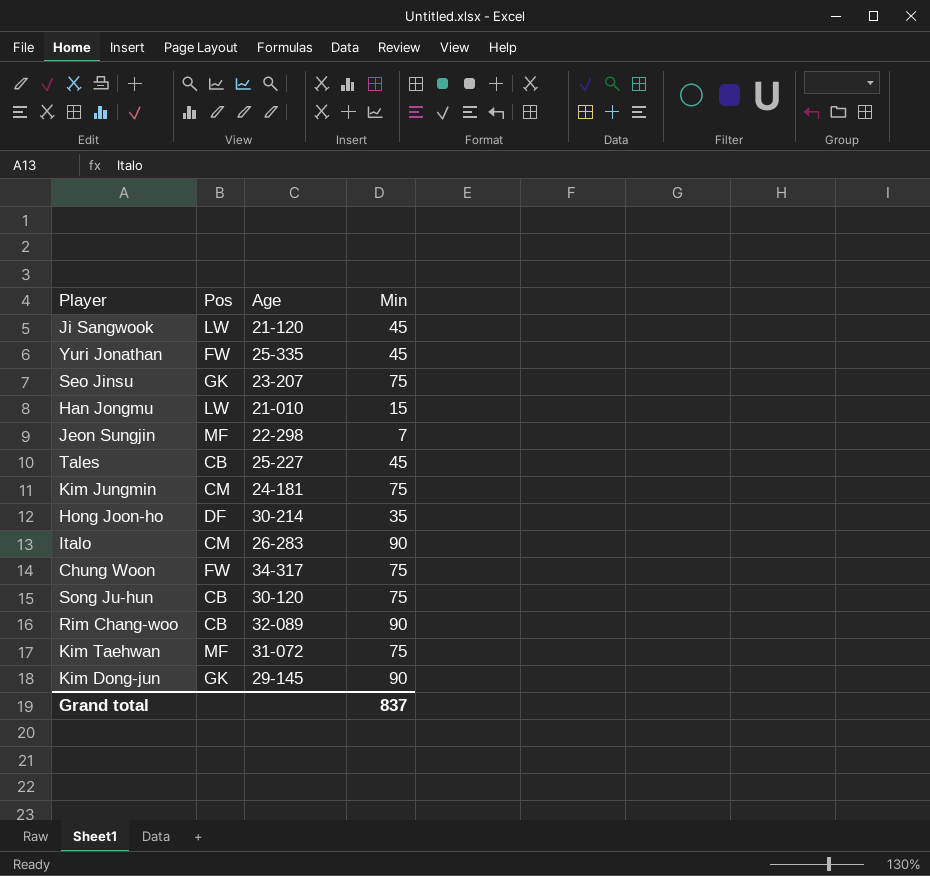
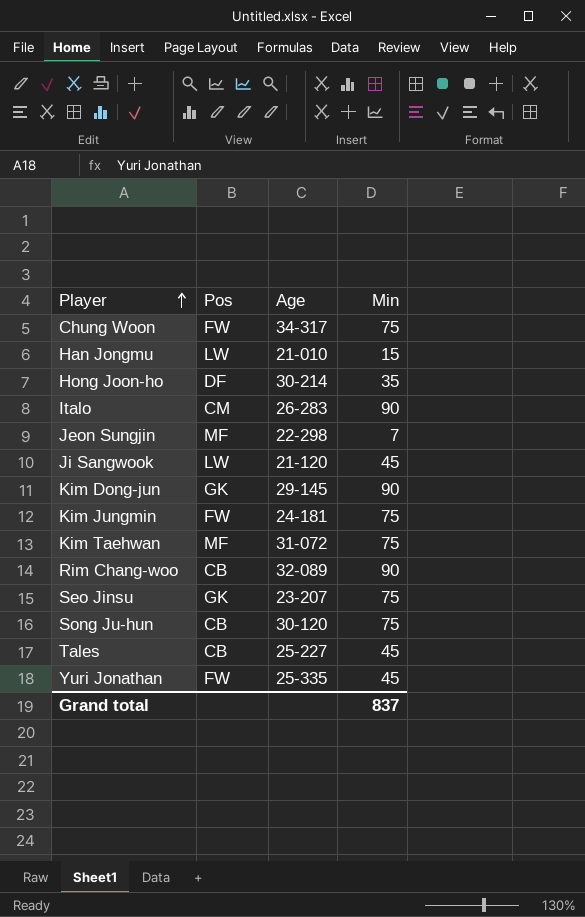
row order: none -> Player ascending
Kim Jungmin | Pos: CM -> FW

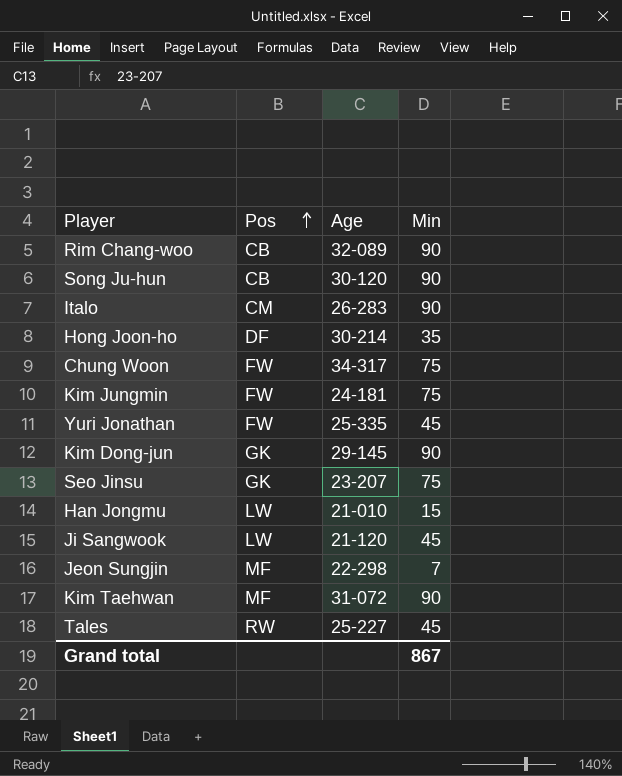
row order: Player ascending -> Pos ascending
Song Ju-hun | Min: 75 -> 90
Kim Taehwan | Min: 75 -> 90
Tales | Pos: CB -> RW
Grand total | Min: 837 -> 867

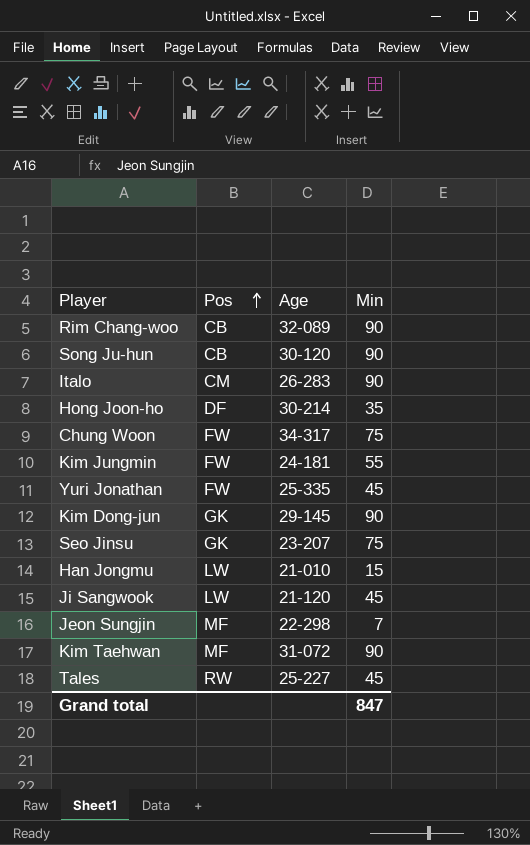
Kim Jungmin | Min: 75 -> 55
Grand total | Min: 867 -> 847

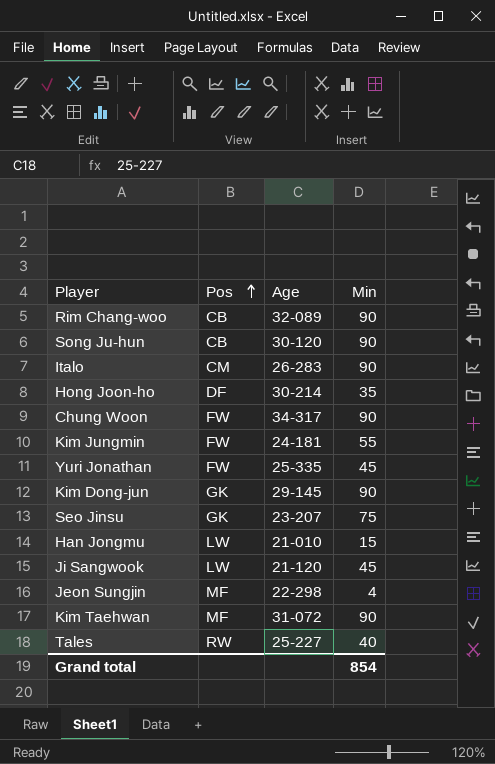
Chung Woon | Min: 75 -> 90
Jeon Sungjin | Min: 7 -> 4
Tales | Min: 45 -> 40
Grand total | Min: 847 -> 854

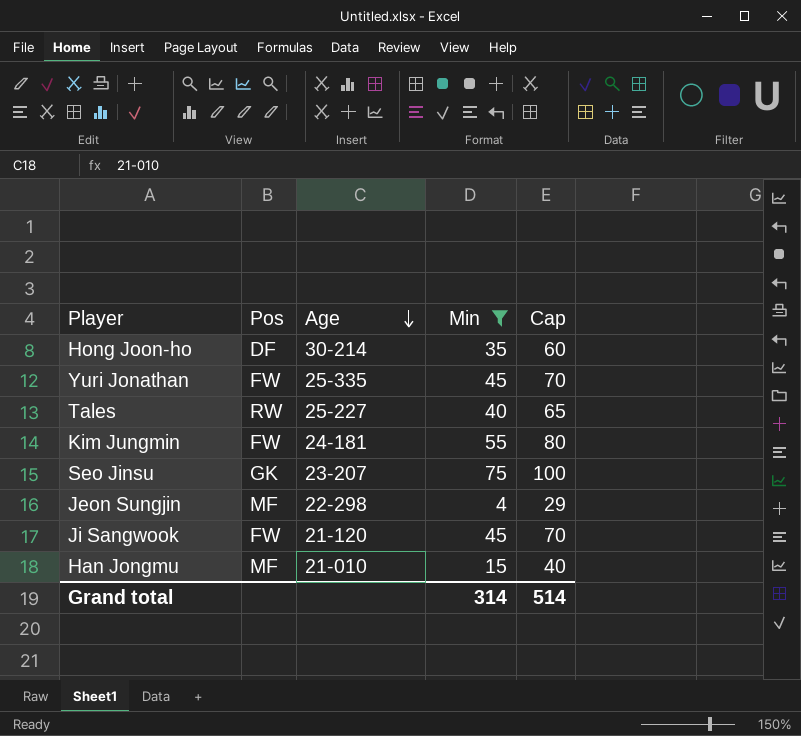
filter: none -> Min != 90
row order: Pos ascending -> Age descending
column Cap | formula: none -> [Min] + 25
Ji Sangwook | Pos: LW -> FW
Han Jongmu | Pos: LW -> MF
Grand total | Min: 854 -> 314

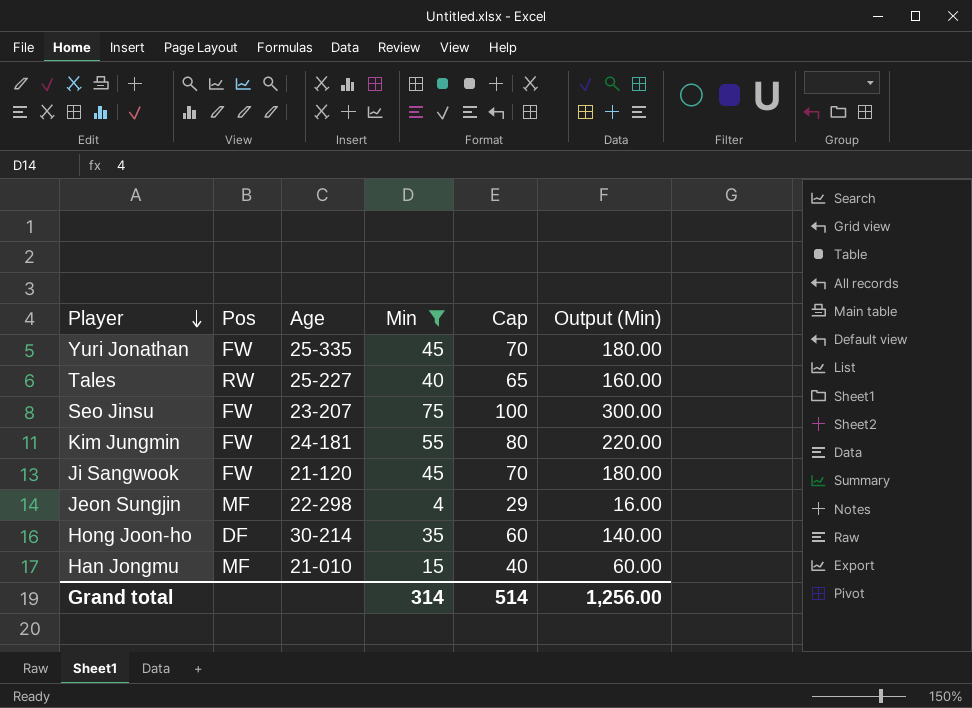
row order: Age descending -> Player descending
column Output (Min) | formula: none -> [Min] * 4
Seo Jinsu | Pos: GK -> FW

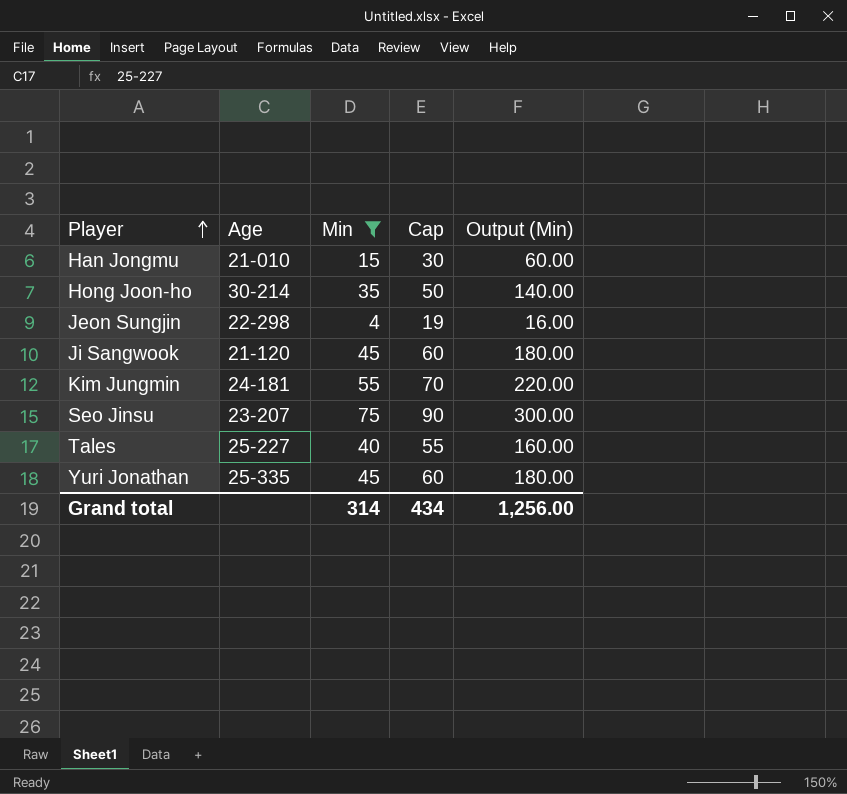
row order: Player descending -> Player ascending
column Pos | position: 2 -> none
column Cap | formula: [Min] + 25 -> [Min] + 15
Grand total | Cap: 514 -> 434

